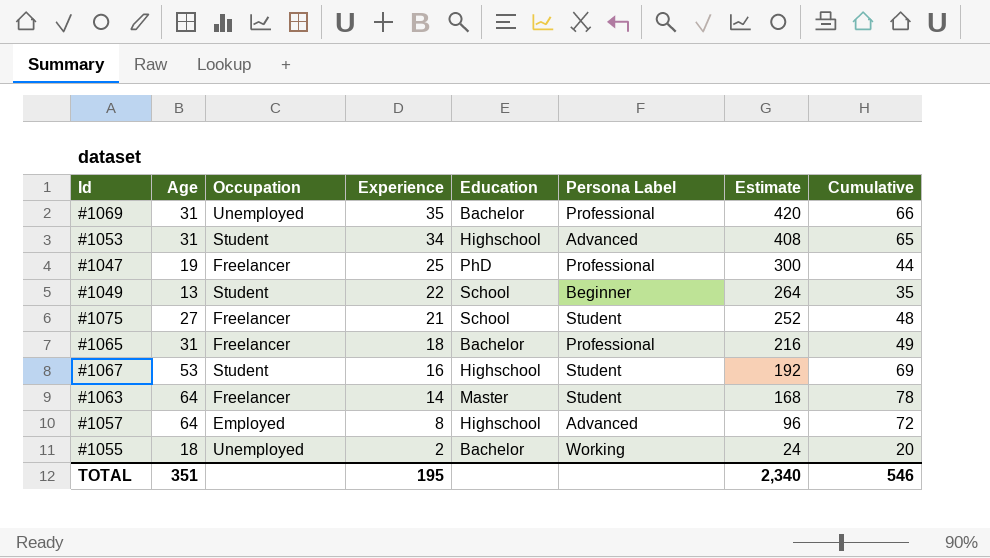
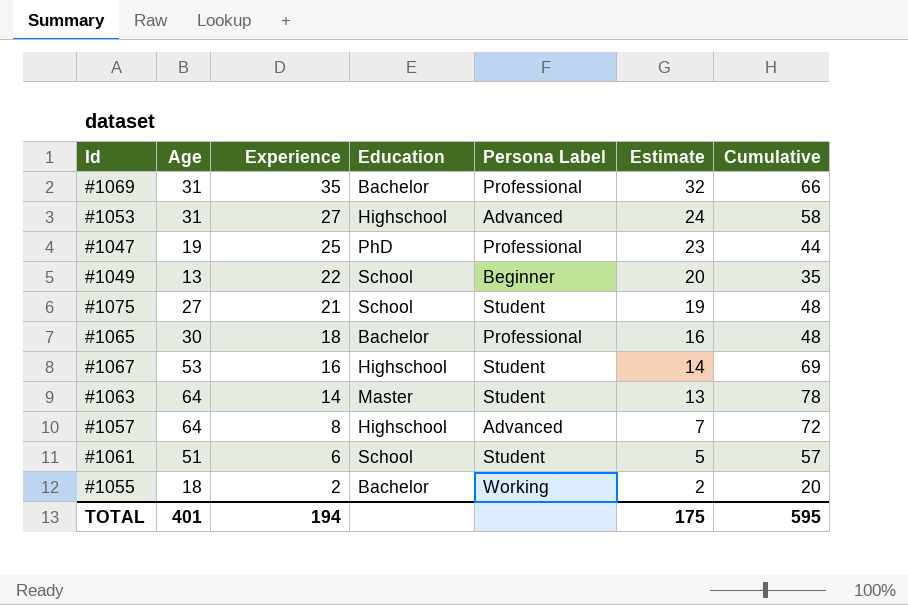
column Occupation | position: 3 -> none
column Estimate | formula: [Experience] * 12 -> [Experience] * 0.9
#1053 | Experience: 34 -> 27
#1053 | Cumulative: 65 -> 58
#1065 | Age: 31 -> 30
#1065 | Cumulative: 49 -> 48
row #1061: none -> 51 | 6 | School | Student | 5 | 57
TOTAL | Age: 351 -> 401
TOTAL | Experience: 195 -> 194
TOTAL | Estimate: 2,340 -> 175
TOTAL | Cumulative: 546 -> 595

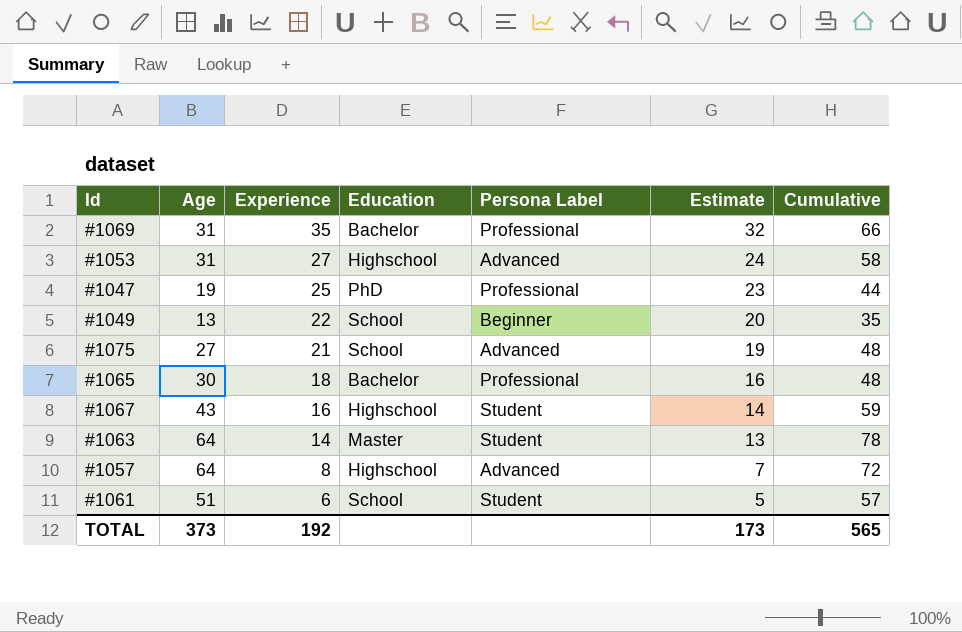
row #1055: 18 | 2 | Bachelor | Working | 2 | 20 -> none
#1075 | Persona Label: Student -> Advanced
#1067 | Age: 53 -> 43
#1067 | Cumulative: 69 -> 59
TOTAL | Age: 401 -> 373
TOTAL | Experience: 194 -> 192
TOTAL | Estimate: 175 -> 173
TOTAL | Cumulative: 595 -> 565

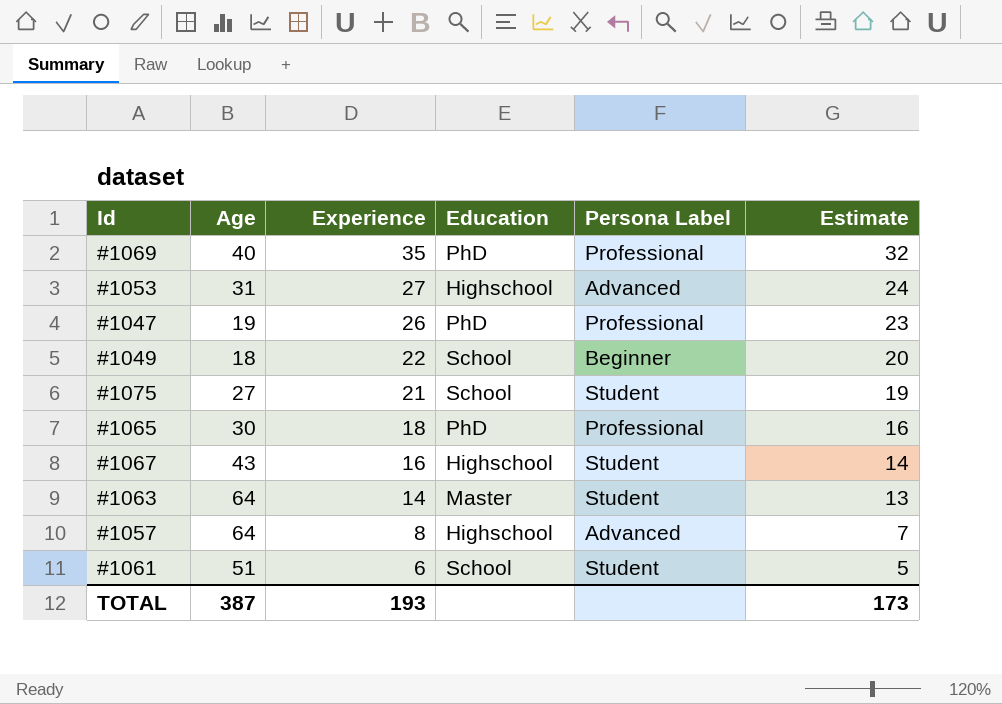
column Cumulative | formula: [Age] + [Experience] -> none
#1069 | Age: 31 -> 40
#1069 | Education: Bachelor -> PhD
#1047 | Experience: 25 -> 26
#1049 | Age: 13 -> 18
#1075 | Persona Label: Advanced -> Student
#1065 | Education: Bachelor -> PhD
TOTAL | Age: 373 -> 387
TOTAL | Experience: 192 -> 193

